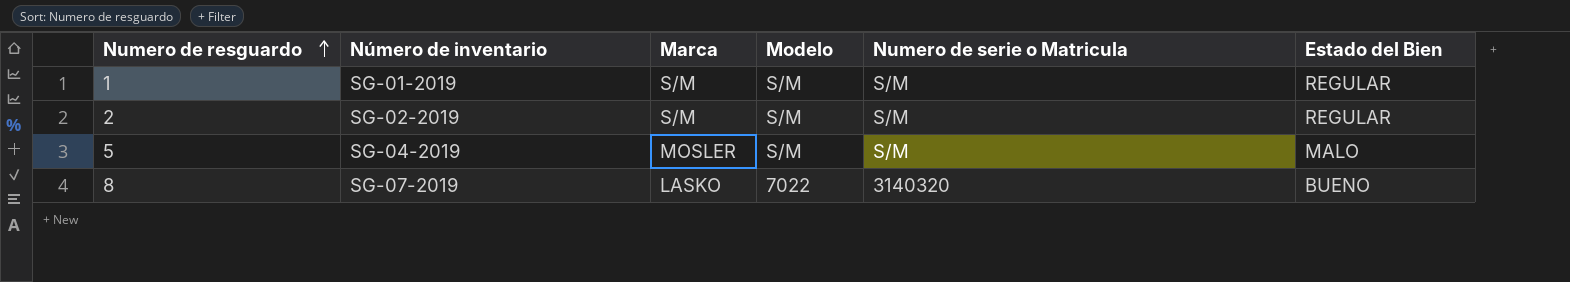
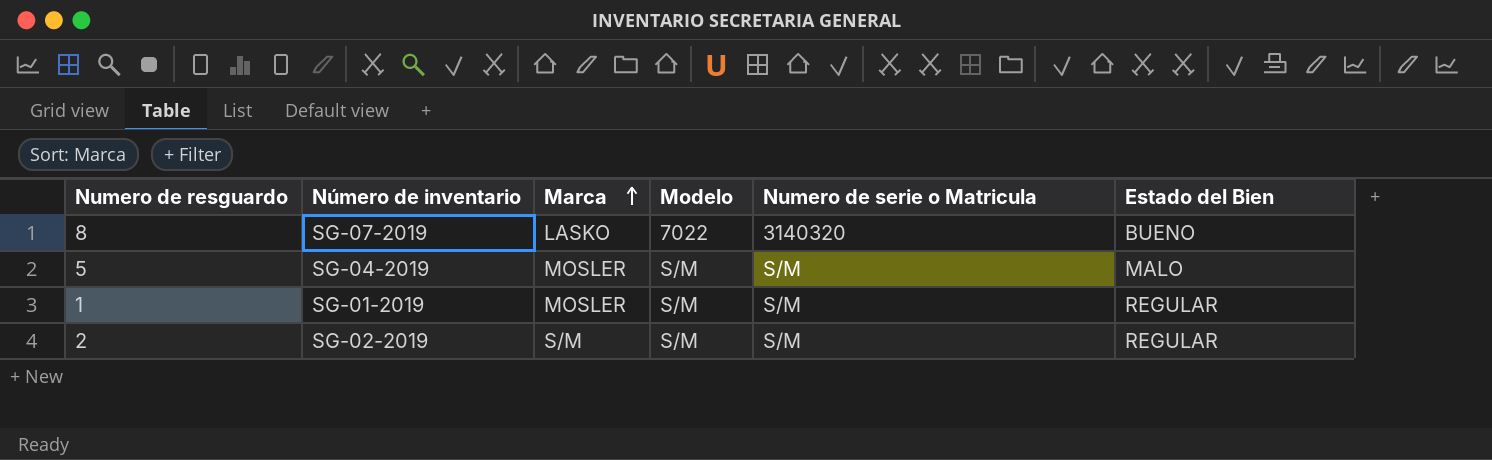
row order: Numero de resguardo ascending -> Marca ascending
1 | Marca: S/M -> MOSLER

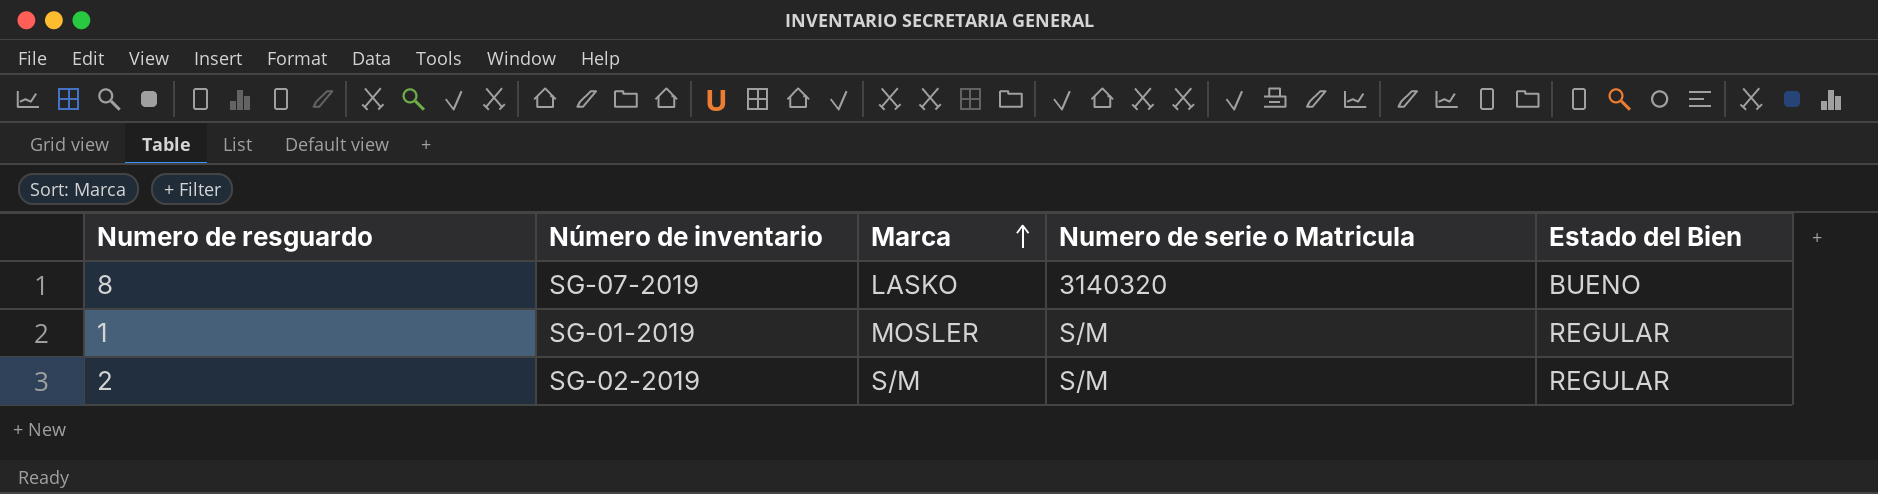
column Modelo | position: 4 -> none
row 5: SG-04-2019 | MOSLER | S/M | S/M | MALO -> none

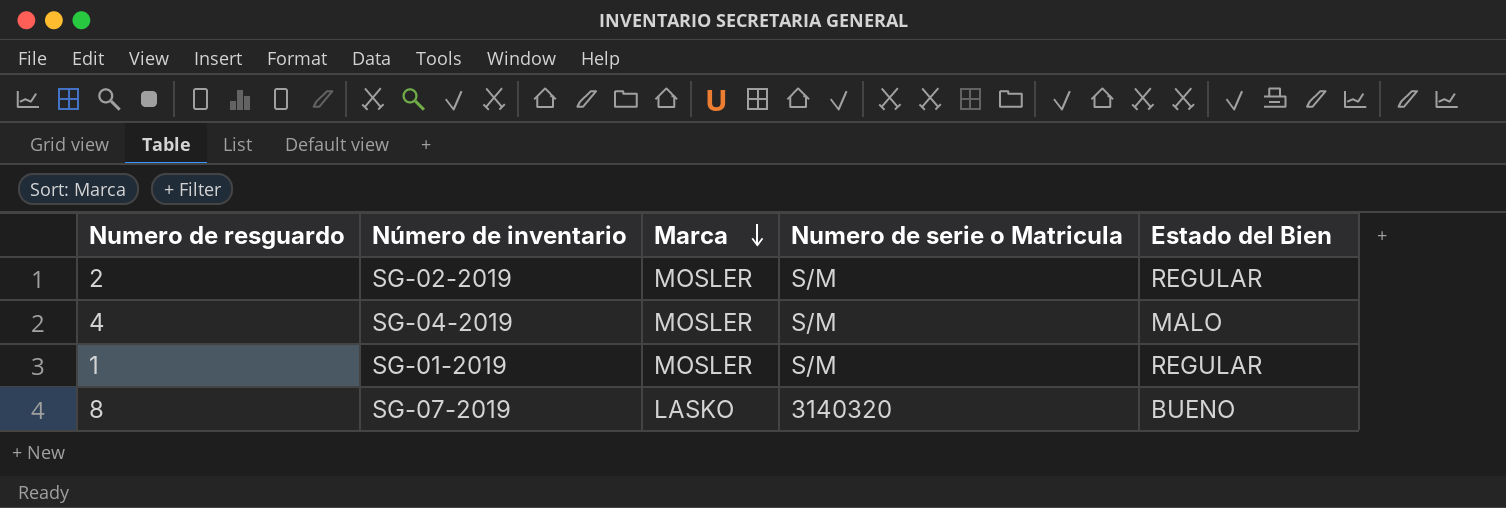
row order: Marca ascending -> Marca descending
2 | Marca: S/M -> MOSLER
row 4: none -> SG-04-2019 | MOSLER | S/M | MALO

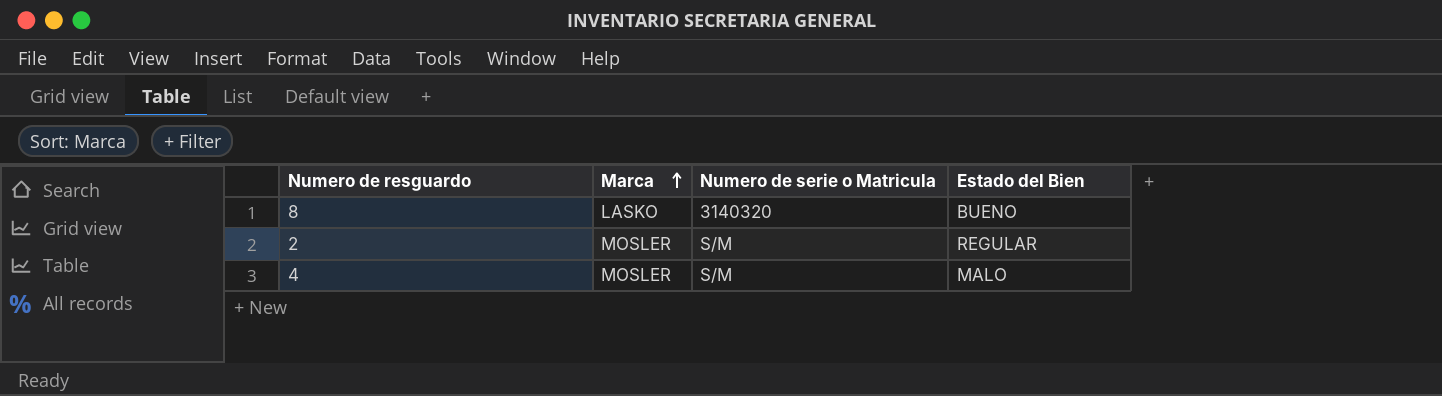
row order: Marca descending -> Marca ascending
column Número de inventario | position: 2 -> none
row 1: SG-01-2019 | MOSLER | S/M | REGULAR -> none

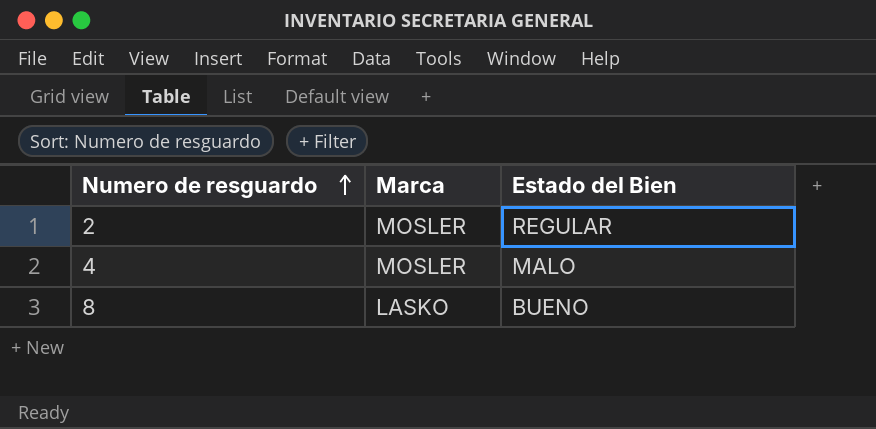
row order: Marca ascending -> Numero de resguardo ascending
column Numero de serie o Matricula | position: 3 -> none

